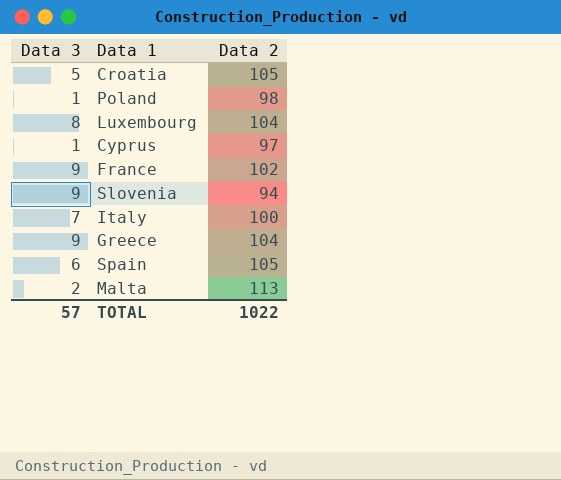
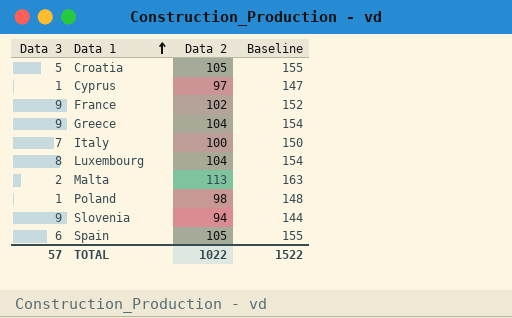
row order: none -> Data 1 ascending
column Baseline | formula: none -> [Data 2] + 50

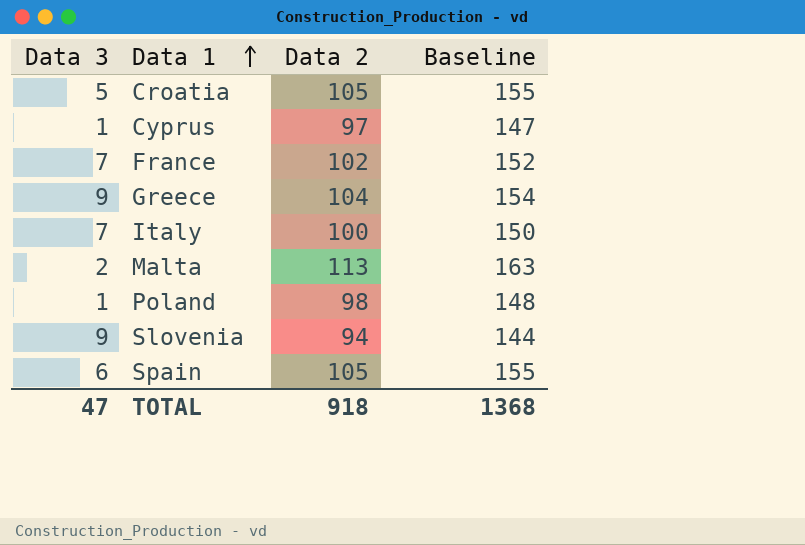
row Luxembourg: 8 | 104 | 154 -> none
France | Data 3: 9 -> 7
TOTAL | Data 3: 57 -> 47
TOTAL | Data 2: 1022 -> 918
TOTAL | Baseline: 1522 -> 1368

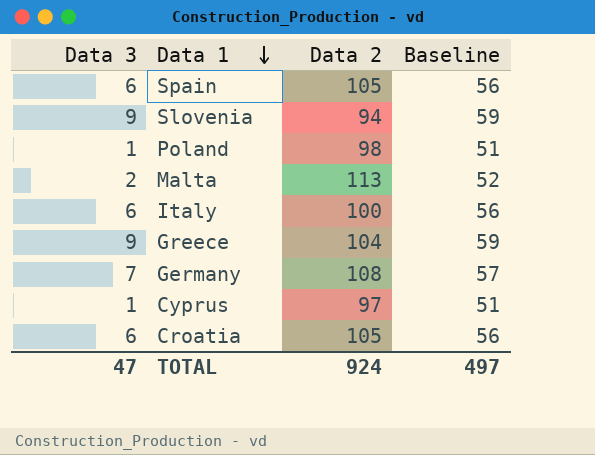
row order: Data 1 ascending -> Data 1 descending
column Baseline | formula: [Data 2] + 50 -> [Data 3] + 50
row France: 7 | 102 | 152 -> none
Italy | Data 3: 7 -> 6
row Germany: none -> 7 | 108 | 57
Croatia | Data 3: 5 -> 6
TOTAL | Data 2: 918 -> 924
TOTAL | Baseline: 1368 -> 497

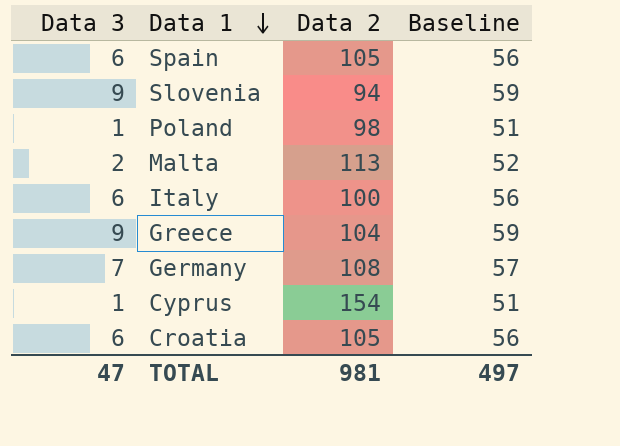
Cyprus | Data 2: 97 -> 154
TOTAL | Data 2: 924 -> 981

